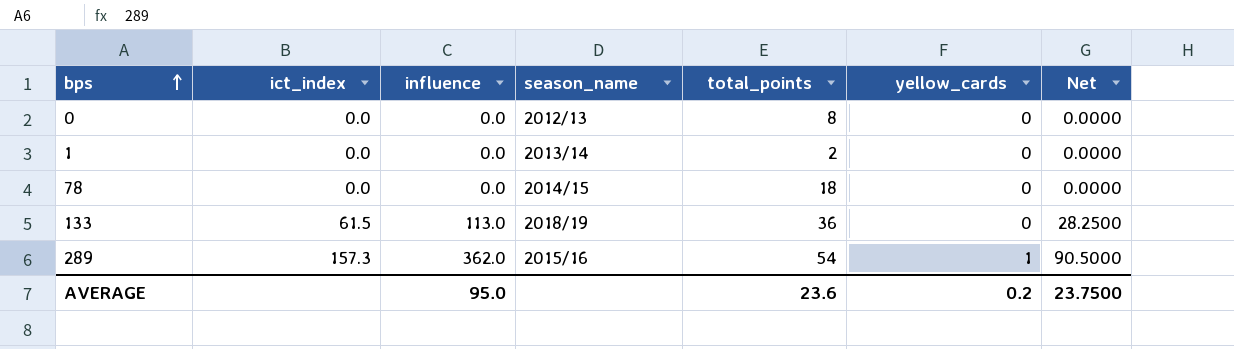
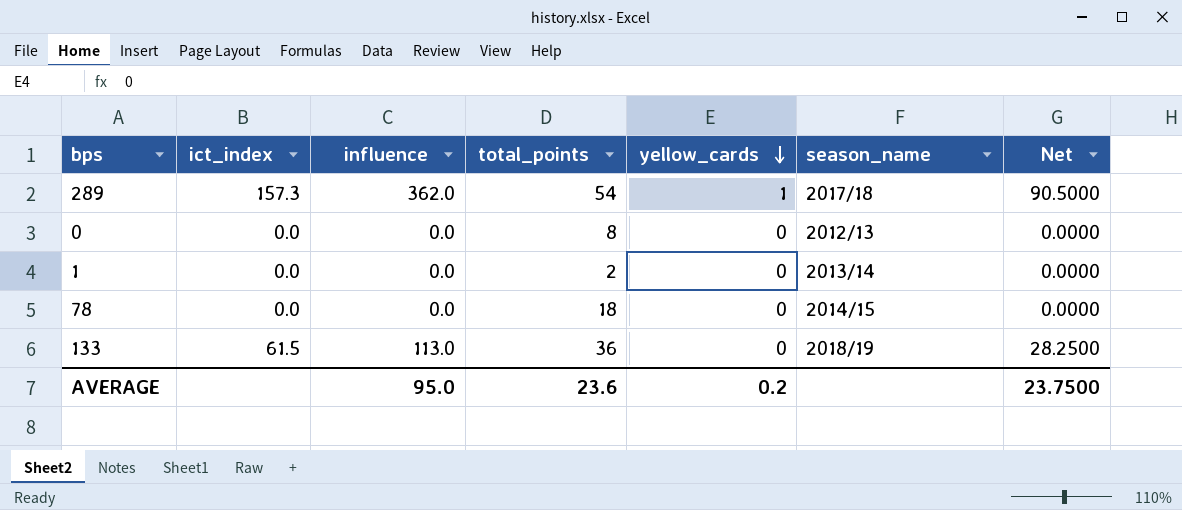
row order: bps ascending -> yellow_cards descending
column season_name | position: 4 -> 6
289 | season_name: 2015/16 -> 2017/18

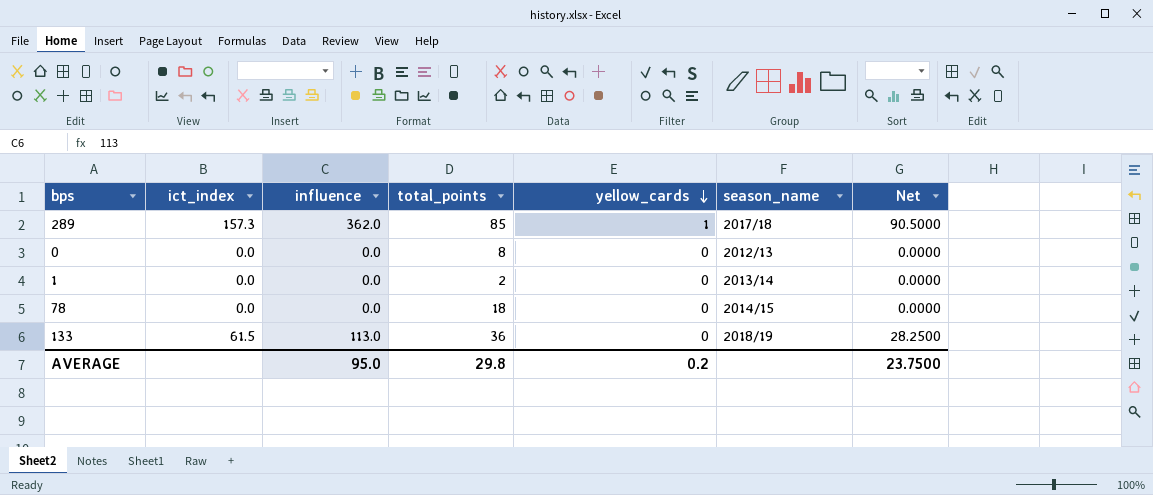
289 | total_points: 54 -> 85
AVERAGE | total_points: 23.6 -> 29.8

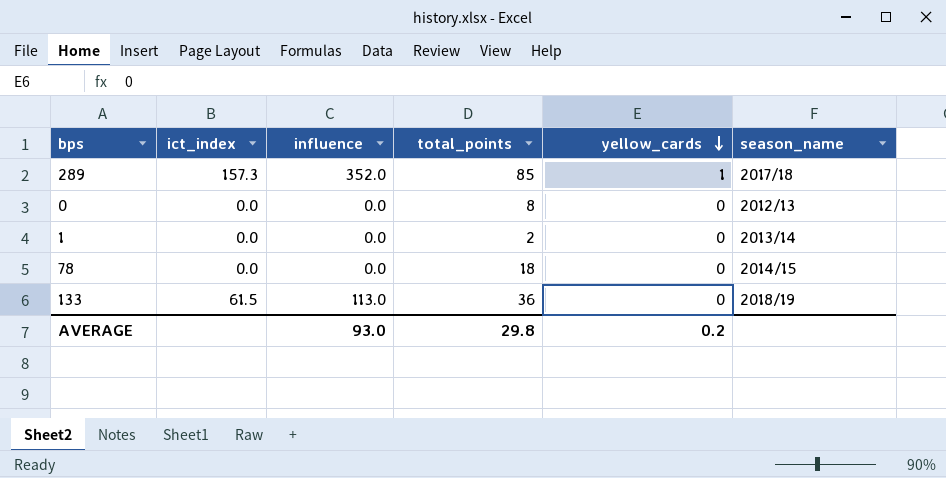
column Net | formula: [influence] * 0.25 -> none
289 | influence: 362.0 -> 352.0
AVERAGE | influence: 95.0 -> 93.0

